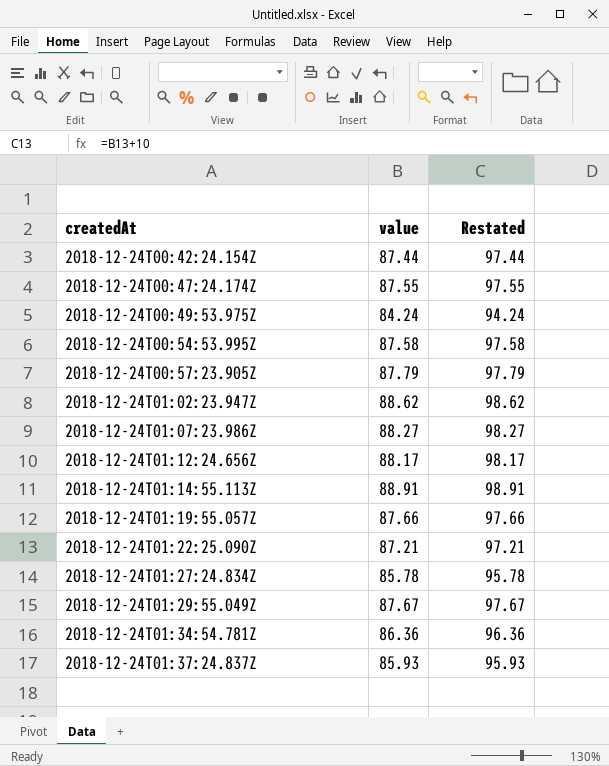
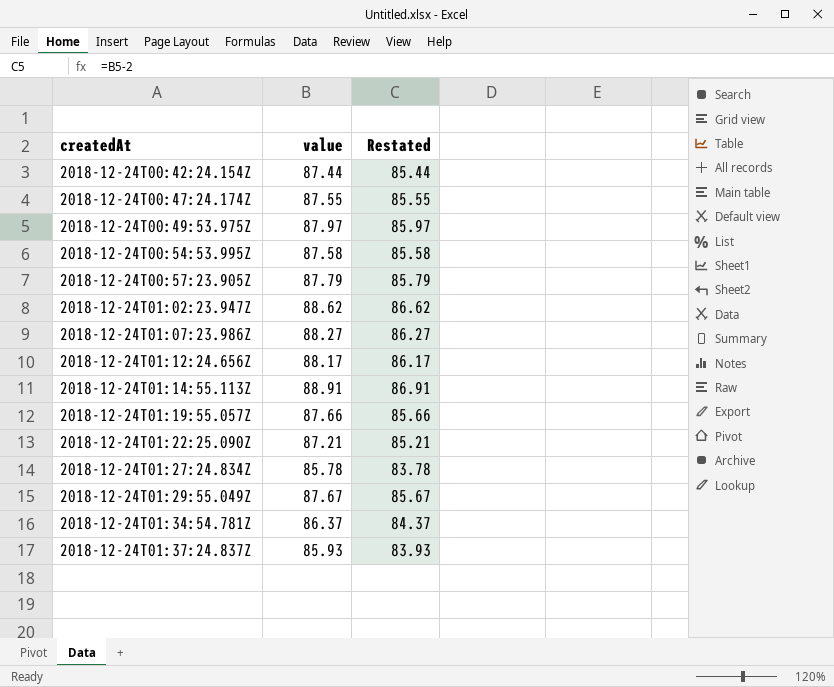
column Restated | formula: [value] + 10 -> [value] - 2
2018-12-24T00:49:53.975Z | value: 84.24 -> 87.97
2018-12-24T01:34:54.781Z | value: 86.36 -> 86.37

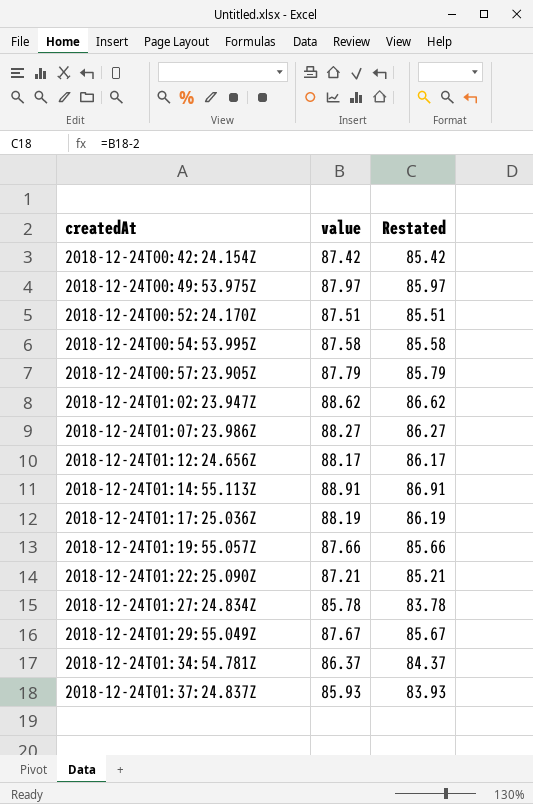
row 2018-12-24T00:47:24.174Z: 87.55 | 85.55 -> none
2018-12-24T00:42:24.154Z | value: 87.44 -> 87.42
2018-12-24T00:42:24.154Z | Restated: 85.44 -> 85.42
row 2018-12-24T00:52:24.170Z: none -> 87.51 | 85.51
row 2018-12-24T01:17:25.036Z: none -> 88.19 | 86.19

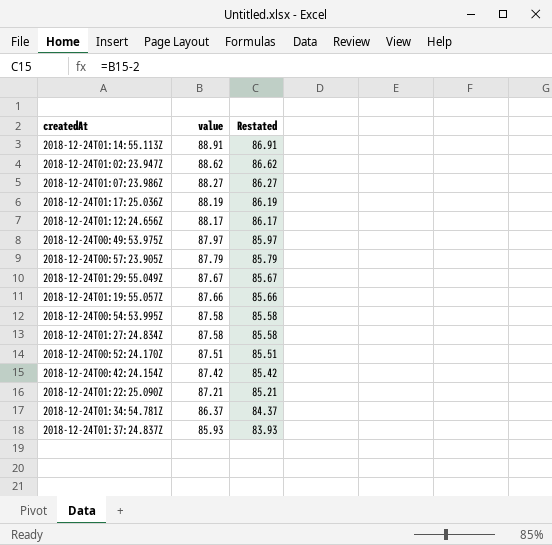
row order: createdAt ascending -> value descending
2018-12-24T01:27:24.834Z | value: 85.78 -> 87.58
2018-12-24T01:27:24.834Z | Restated: 83.78 -> 85.58

